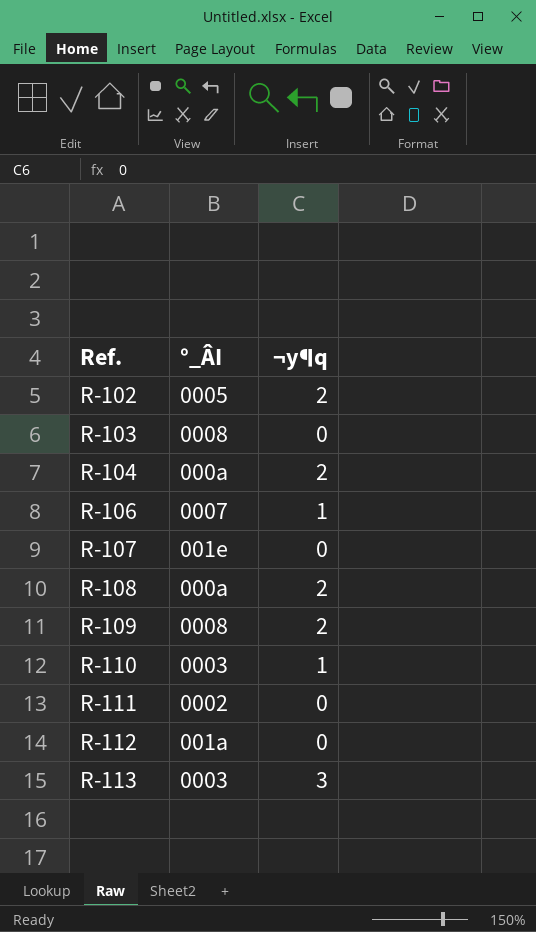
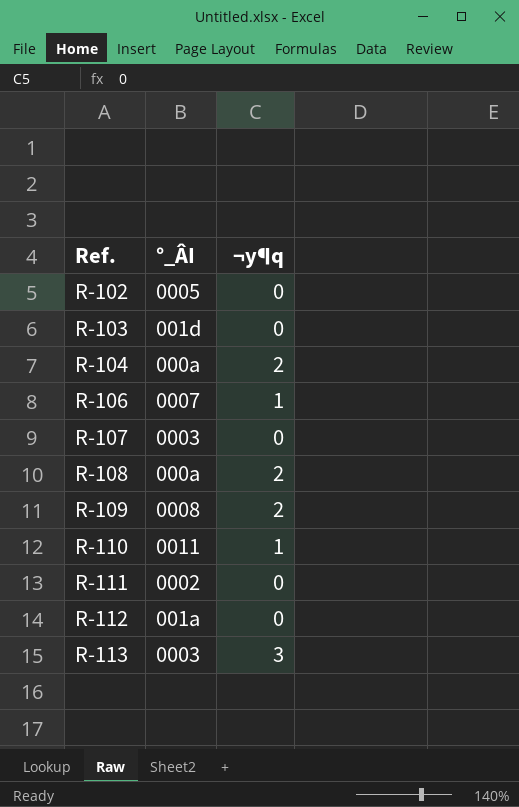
R-102 | ¬y¶q: 2 -> 0
R-103 | °_ÂI: 0008 -> 001d
R-107 | °_ÂI: 001e -> 0003
R-110 | °_ÂI: 0003 -> 0011

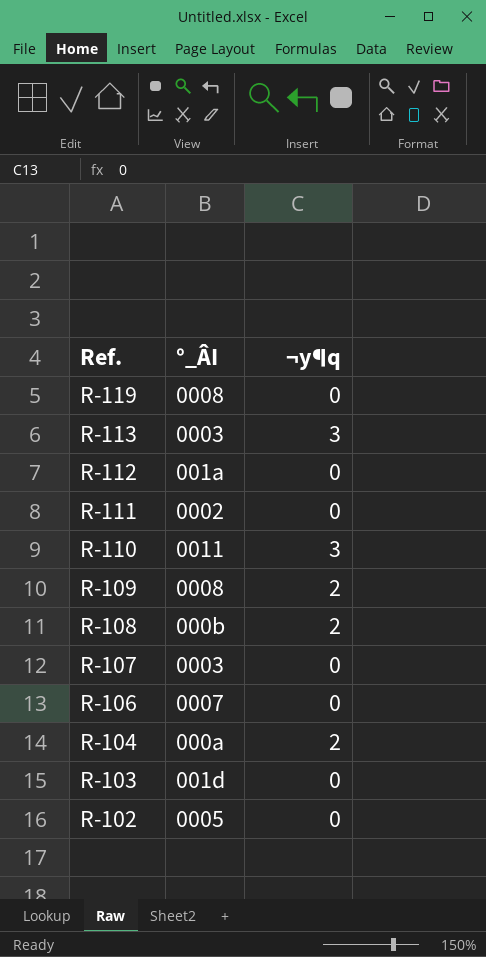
row order: Ref. ascending -> Ref. descending
row R-119: none -> 0008 | 0
R-110 | ¬y¶q: 1 -> 3
R-108 | °_ÂI: 000a -> 000b
R-106 | ¬y¶q: 1 -> 0

